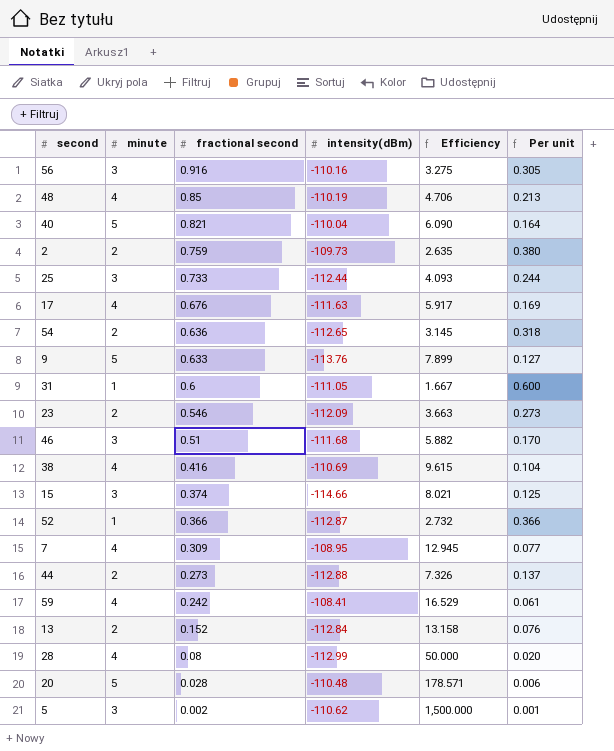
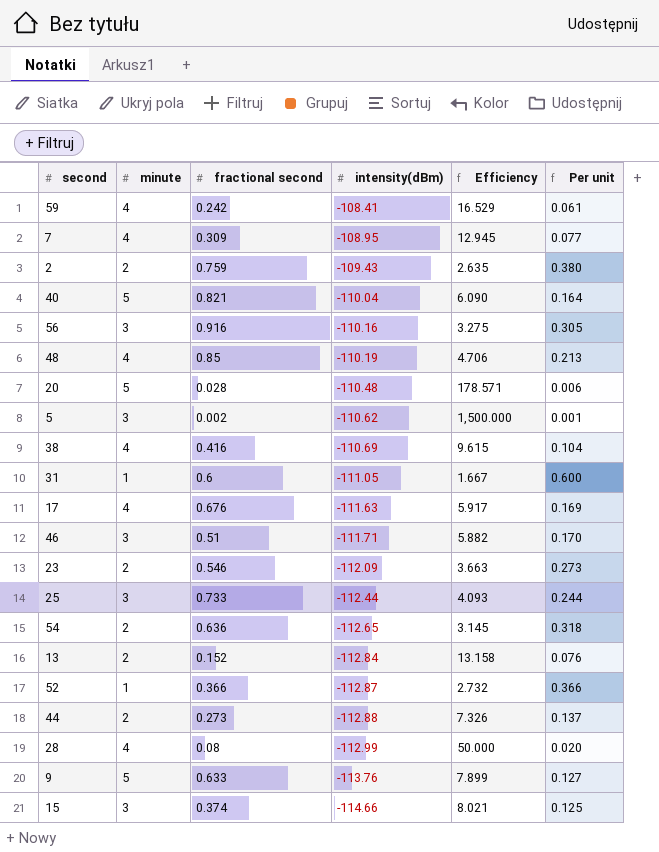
row order: fractional second descending -> intensity(dBm) descending
2 | intensity(dBm): -109.73 -> -109.43
46 | intensity(dBm): -111.68 -> -111.71

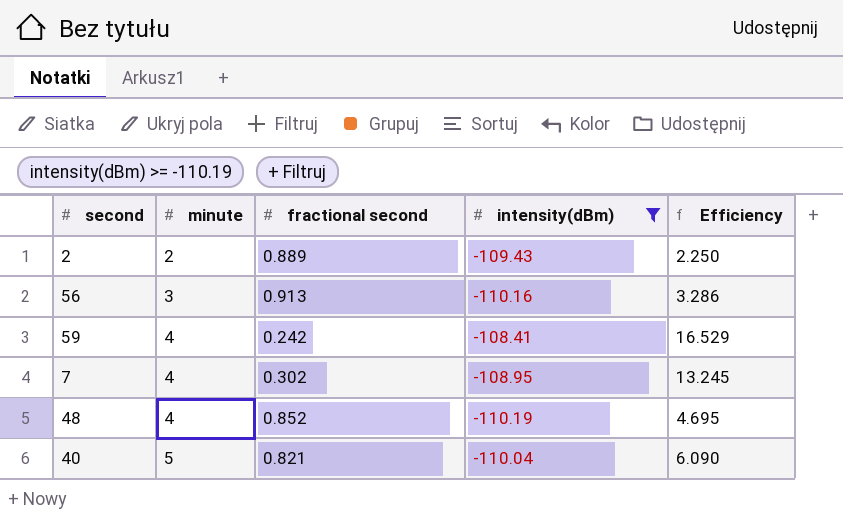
filter: none -> intensity(dBm) >= -110.19
row order: intensity(dBm) descending -> minute ascending
column Per unit | formula: [fractional second] / [minute] -> none
2 | fractional second: 0.759 -> 0.889
2 | Efficiency: 2.635 -> 2.250
56 | fractional second: 0.916 -> 0.913
56 | Efficiency: 3.275 -> 3.286
7 | fractional second: 0.309 -> 0.302
7 | Efficiency: 12.945 -> 13.245
48 | fractional second: 0.85 -> 0.852
48 | Efficiency: 4.706 -> 4.695

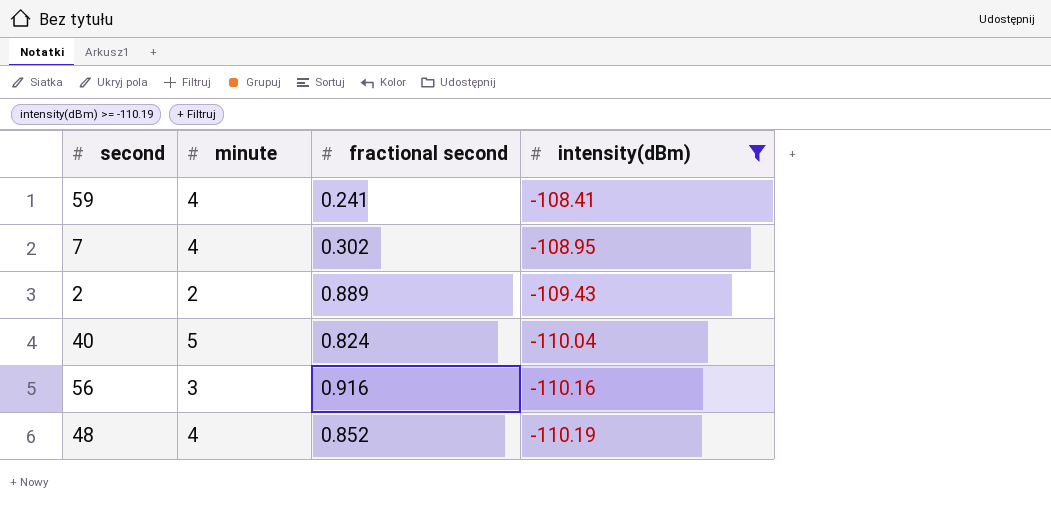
row order: minute ascending -> intensity(dBm) descending
column Efficiency | formula: [minute] / [fractional second] -> none
59 | fractional second: 0.242 -> 0.241
40 | fractional second: 0.821 -> 0.824
56 | fractional second: 0.913 -> 0.916

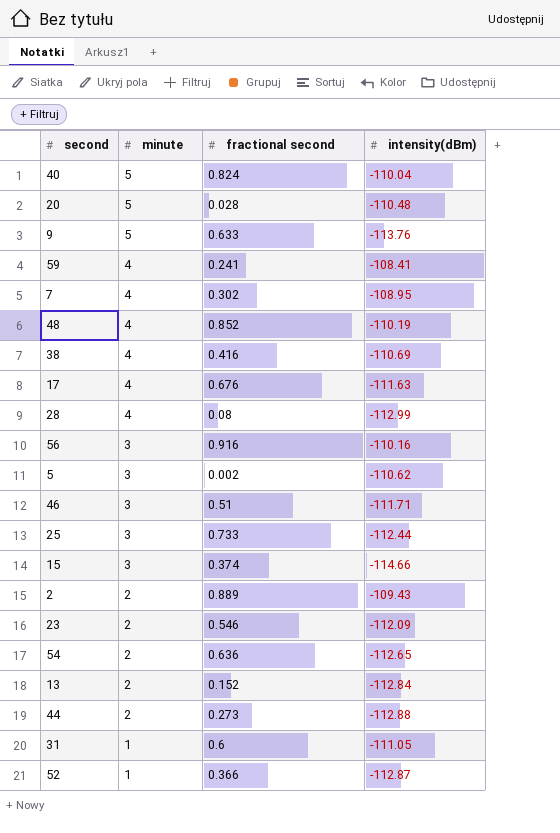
filter: intensity(dBm) >= -110.19 -> none
row order: intensity(dBm) descending -> minute descending

